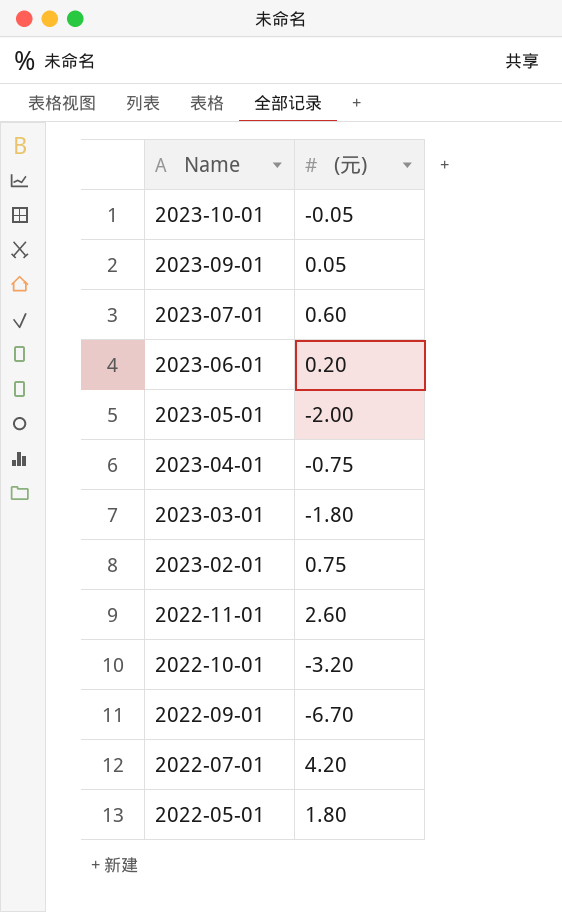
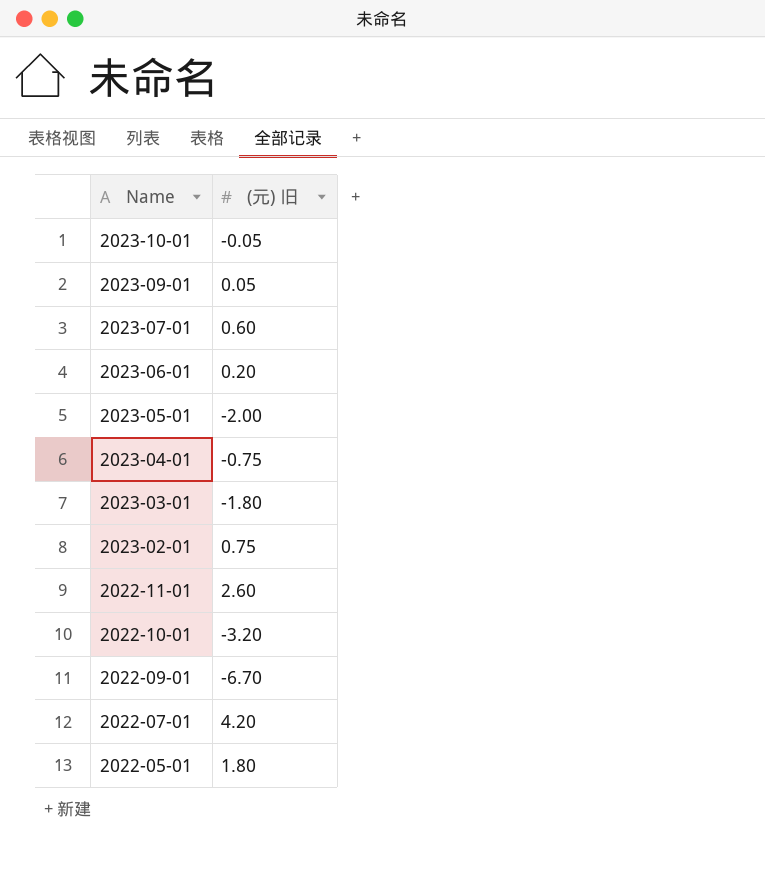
column name: (元) -> (元) 旧

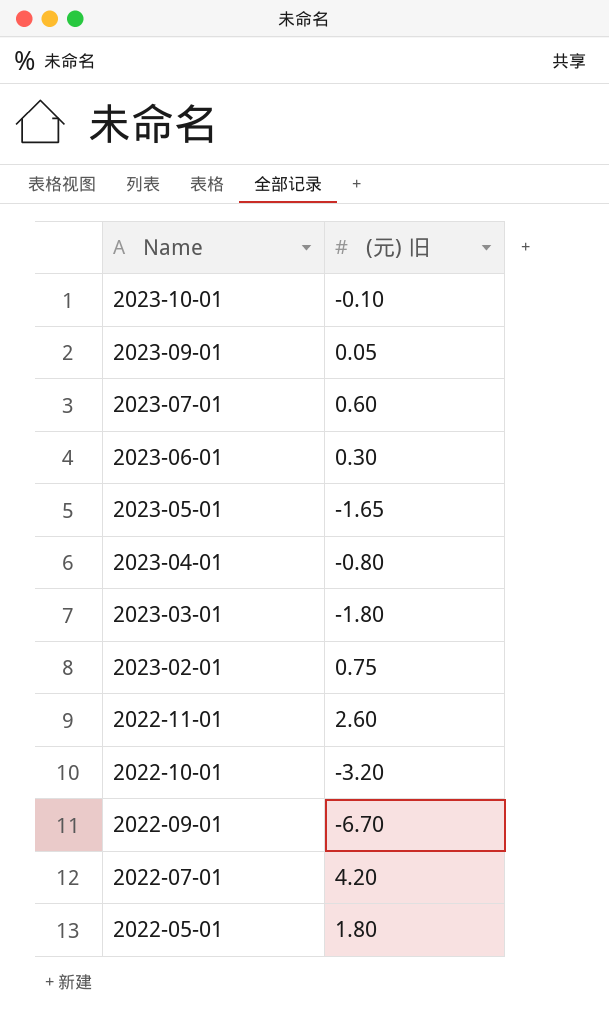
2023-10-01 | (元) 旧: -0.05 -> -0.10
2023-06-01 | (元) 旧: 0.20 -> 0.30
2023-05-01 | (元) 旧: -2.00 -> -1.65
2023-04-01 | (元) 旧: -0.75 -> -0.80

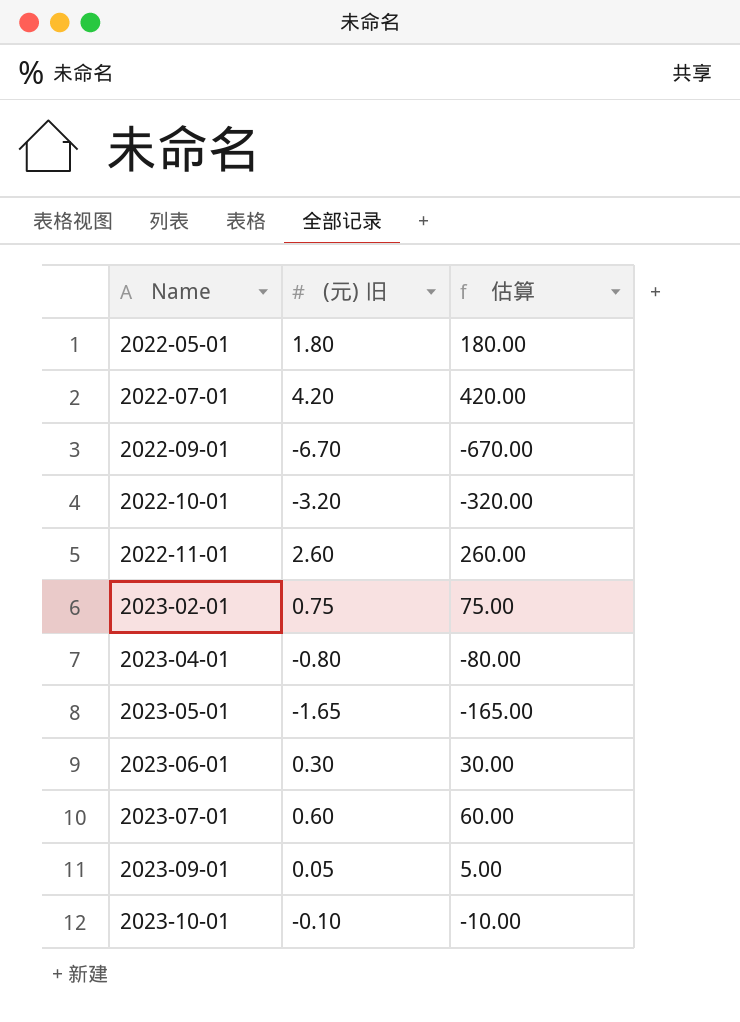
row order: Name descending -> Name ascending
column 估算 | formula: none -> [(元) 旧] * 100
row 2023-03-01: -1.80 -> none

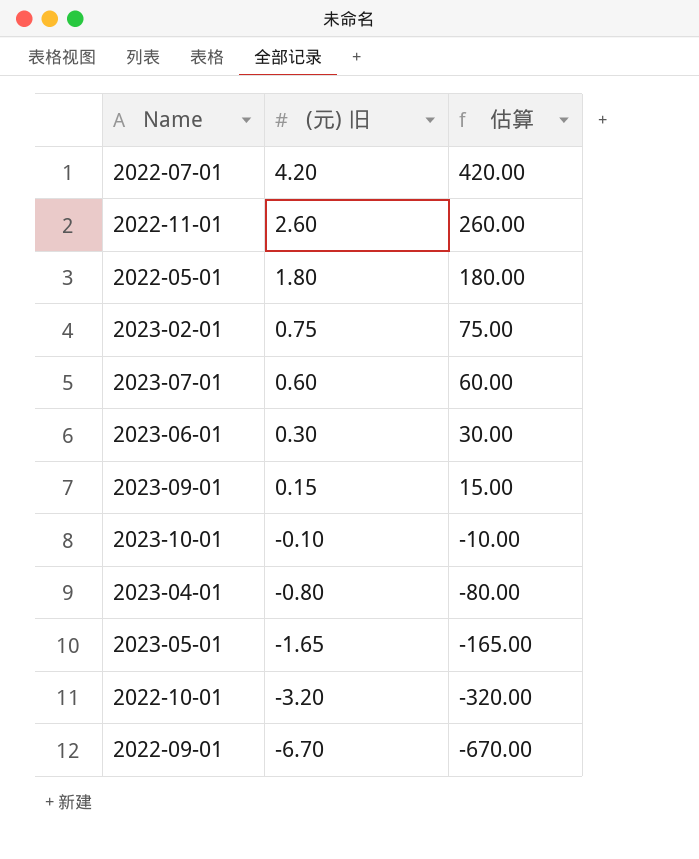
row order: Name ascending -> (元) 旧 descending
2023-09-01 | (元) 旧: 0.05 -> 0.15
2023-09-01 | 估算: 5.00 -> 15.00

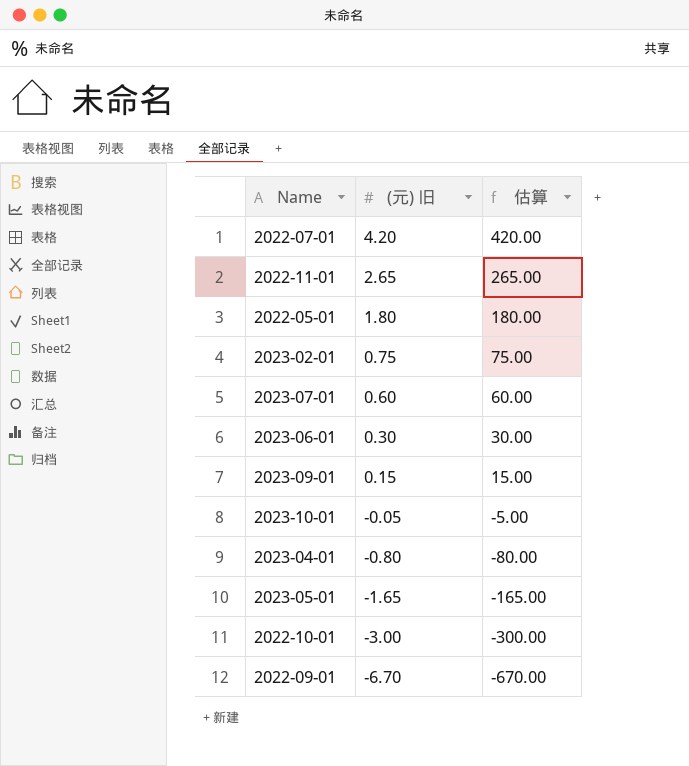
2022-11-01 | (元) 旧: 2.60 -> 2.65
2022-11-01 | 估算: 260.00 -> 265.00
2023-10-01 | (元) 旧: -0.10 -> -0.05
2023-10-01 | 估算: -10.00 -> -5.00
2022-10-01 | (元) 旧: -3.20 -> -3.00
2022-10-01 | 估算: -320.00 -> -300.00

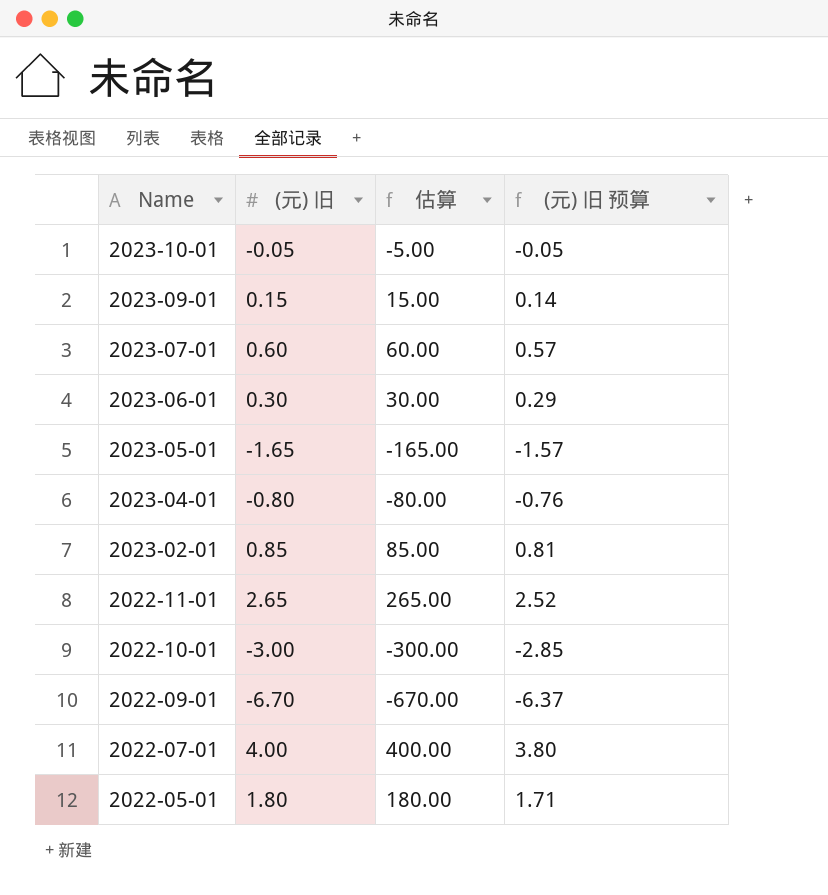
row order: (元) 旧 descending -> Name descending
column (元) 旧 预算 | formula: none -> [(元) 旧] * 0.95
2023-02-01 | (元) 旧: 0.75 -> 0.85
2023-02-01 | 估算: 75.00 -> 85.00
2022-07-01 | (元) 旧: 4.20 -> 4.00
2022-07-01 | 估算: 420.00 -> 400.00

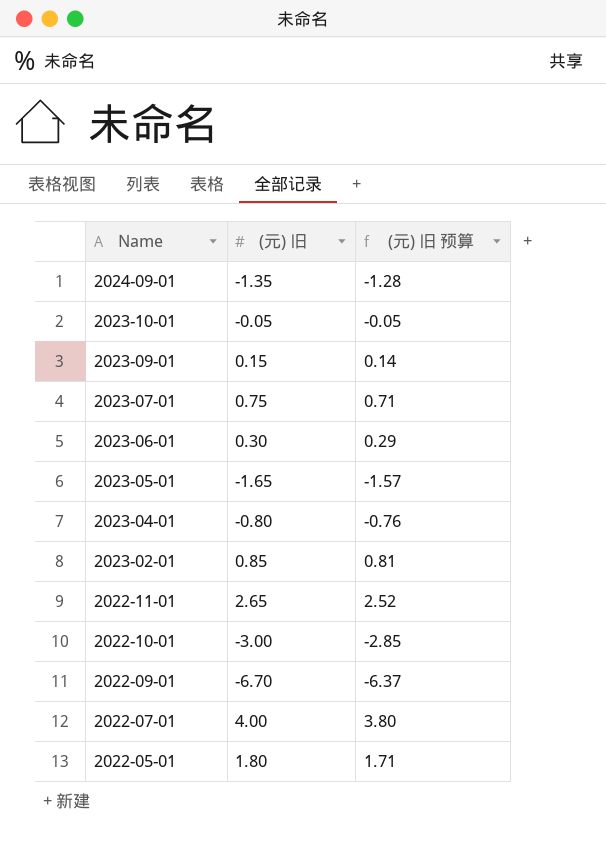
column 估算 | formula: [(元) 旧] * 100 -> none
row 2024-09-01: none -> -1.35 | -1.28
2023-07-01 | (元) 旧: 0.60 -> 0.75
2023-07-01 | (元) 旧 预算: 0.57 -> 0.71

